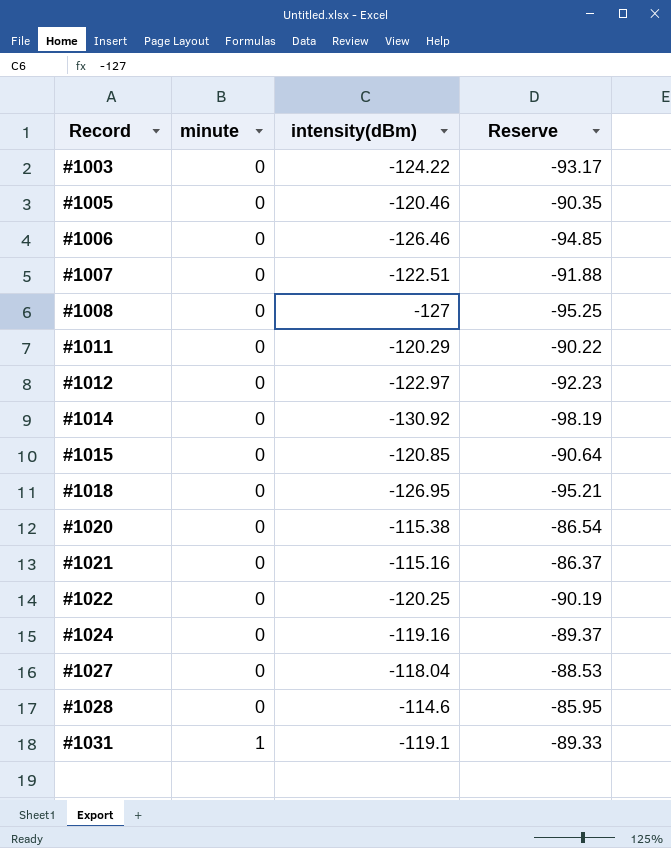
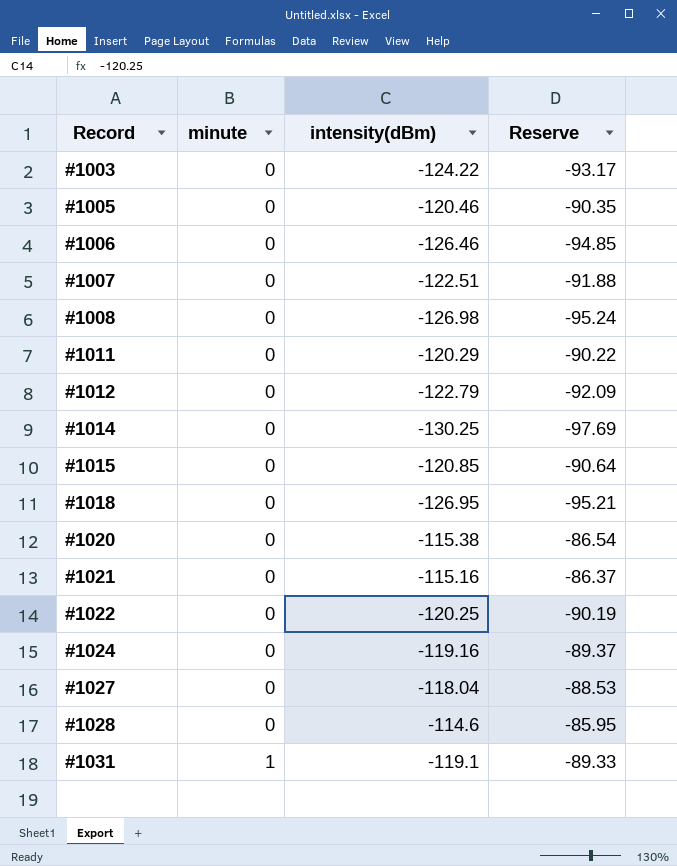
#1008 | intensity(dBm): -127 -> -126.98
#1008 | Reserve: -95.25 -> -95.24
#1012 | intensity(dBm): -122.97 -> -122.79
#1012 | Reserve: -92.23 -> -92.09
#1014 | intensity(dBm): -130.92 -> -130.25
#1014 | Reserve: -98.19 -> -97.69

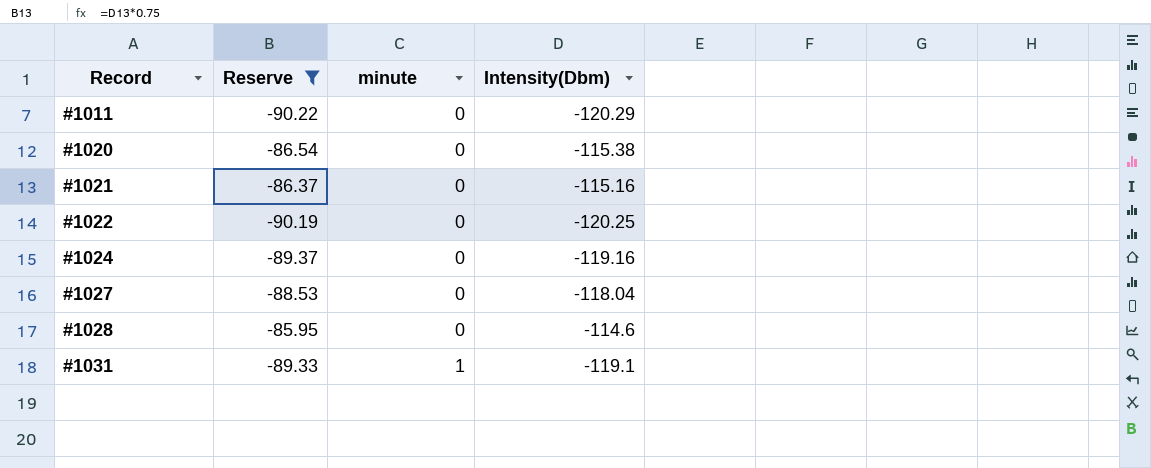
filter: none -> Reserve >= -90.22
column Reserve | position: 4 -> 2
column name: intensity(dBm) -> Intensity(Dbm)

